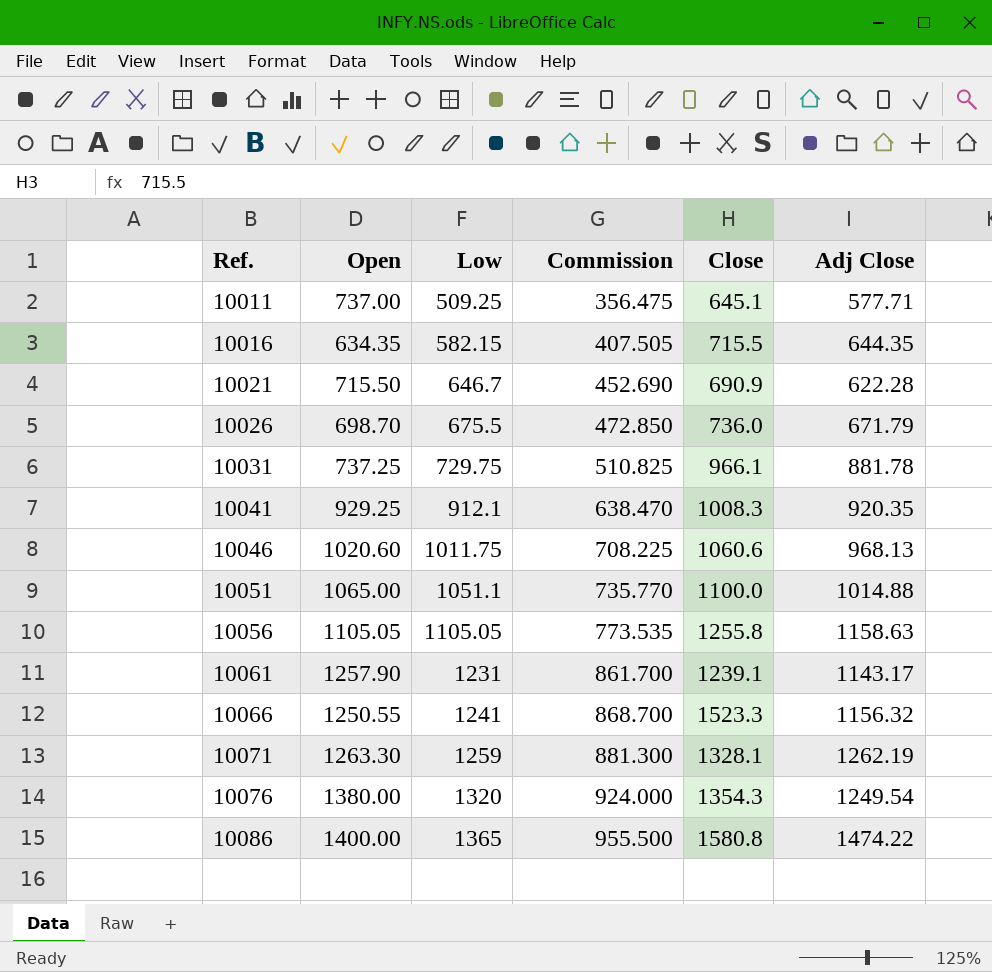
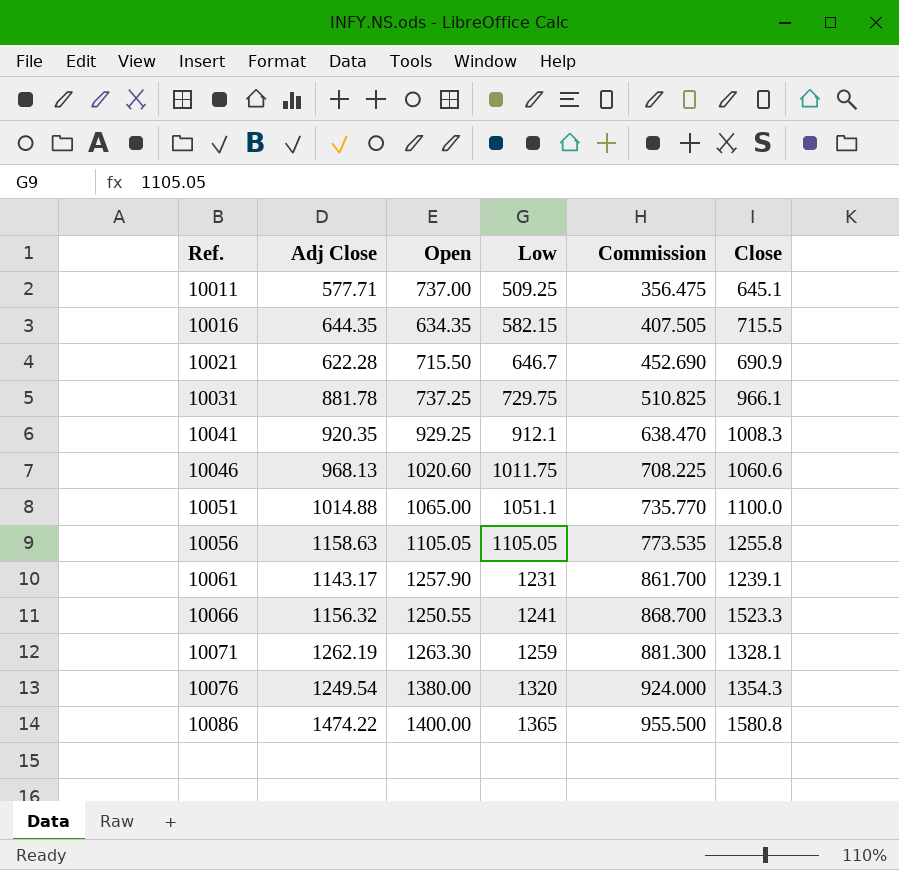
column Adj Close | position: 6 -> 2
row 10026: 698.70 | 675.5 | 472.850 | 736.0 | 671.79 -> none

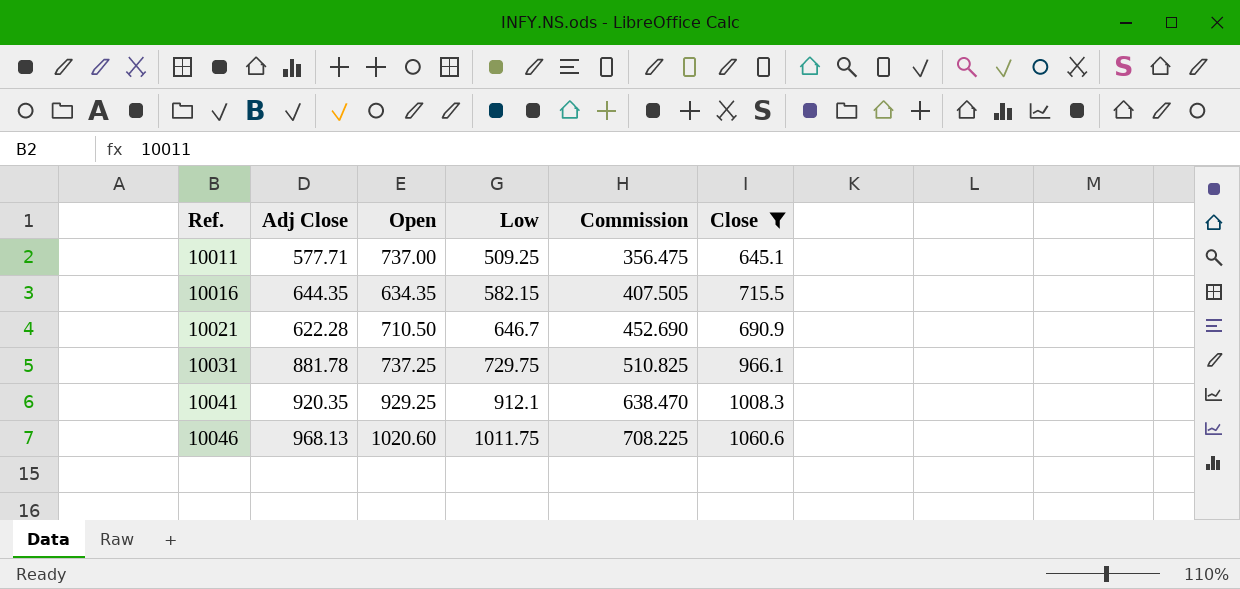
filter: none -> Close <= 1060.6
10021 | Open: 715.50 -> 710.50

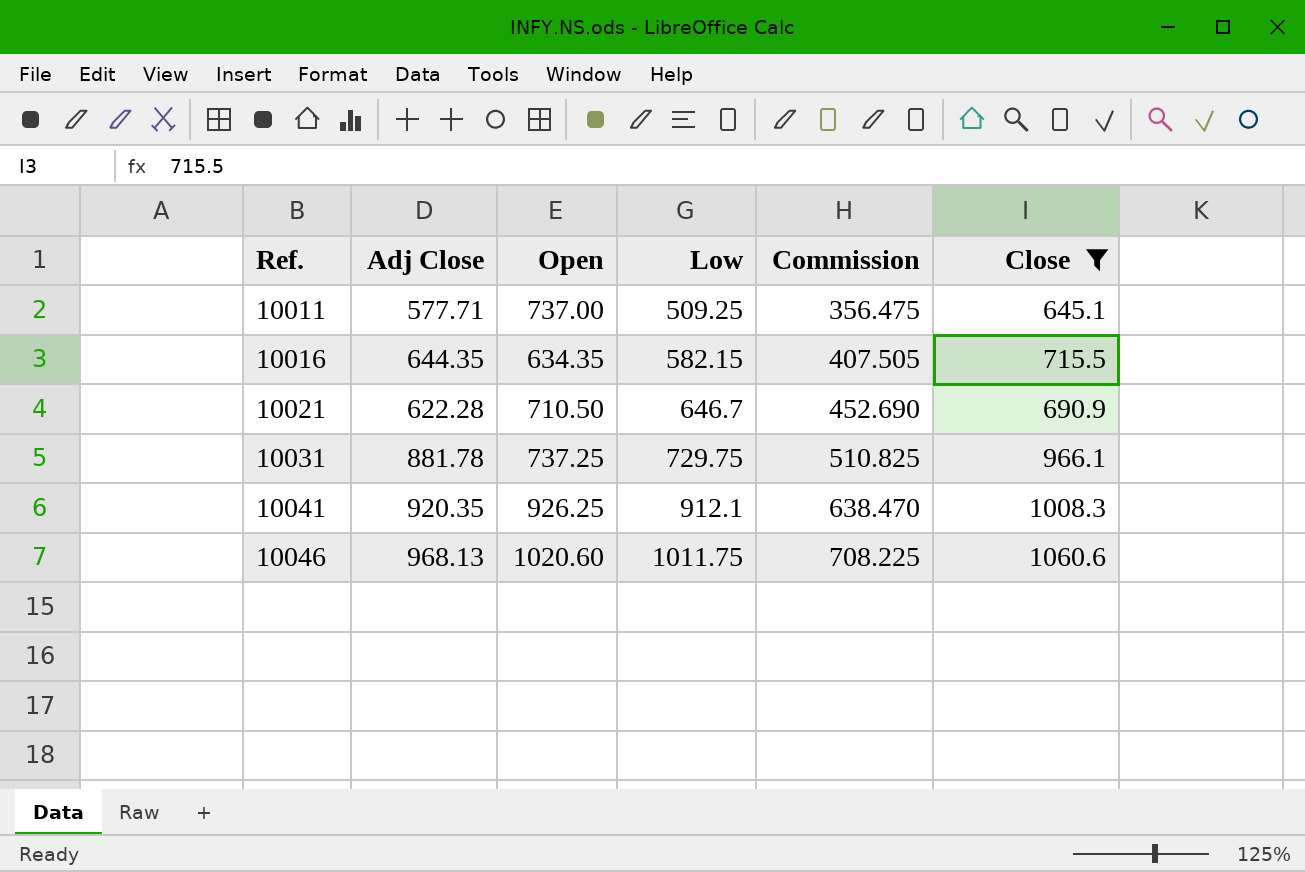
10041 | Open: 929.25 -> 926.25

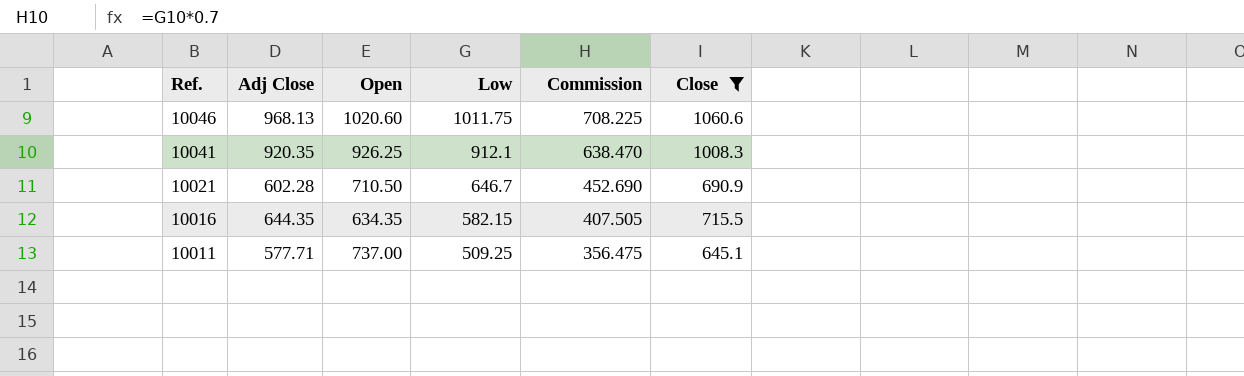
row order: Ref. ascending -> Ref. descending
row 10031: 881.78 | 737.25 | 729.75 | 510.825 | 966.1 -> none
10021 | Adj Close: 622.28 -> 602.28

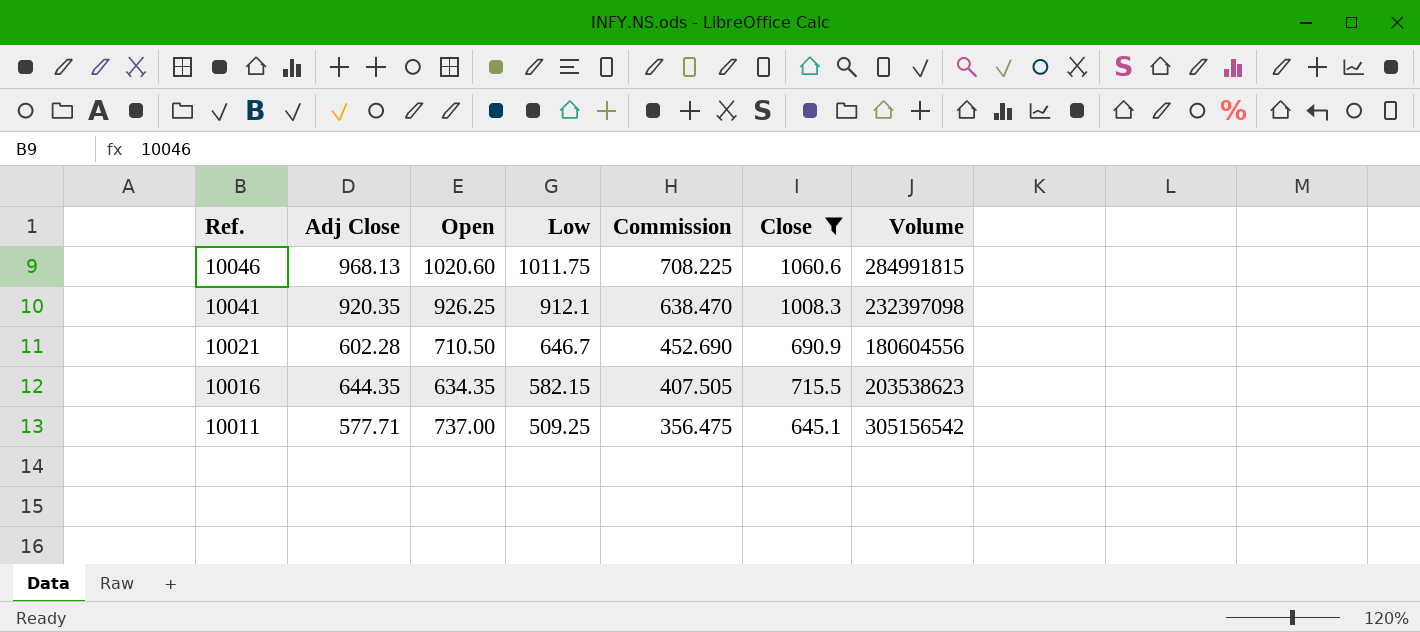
column Volume | position: none -> 7

